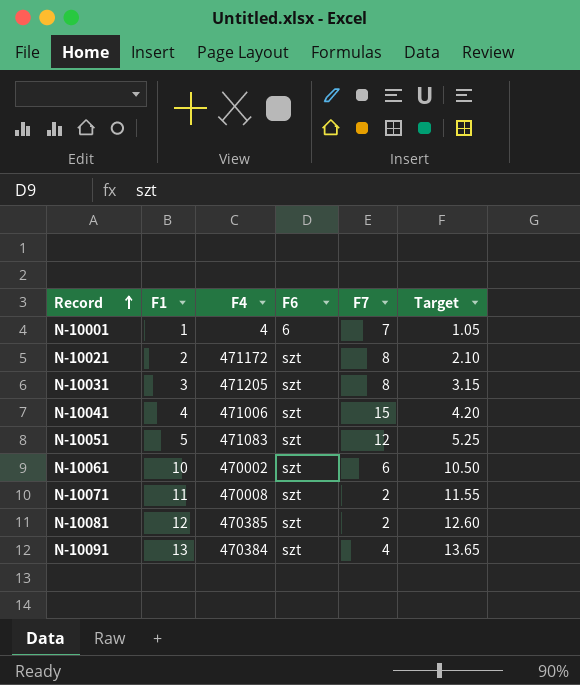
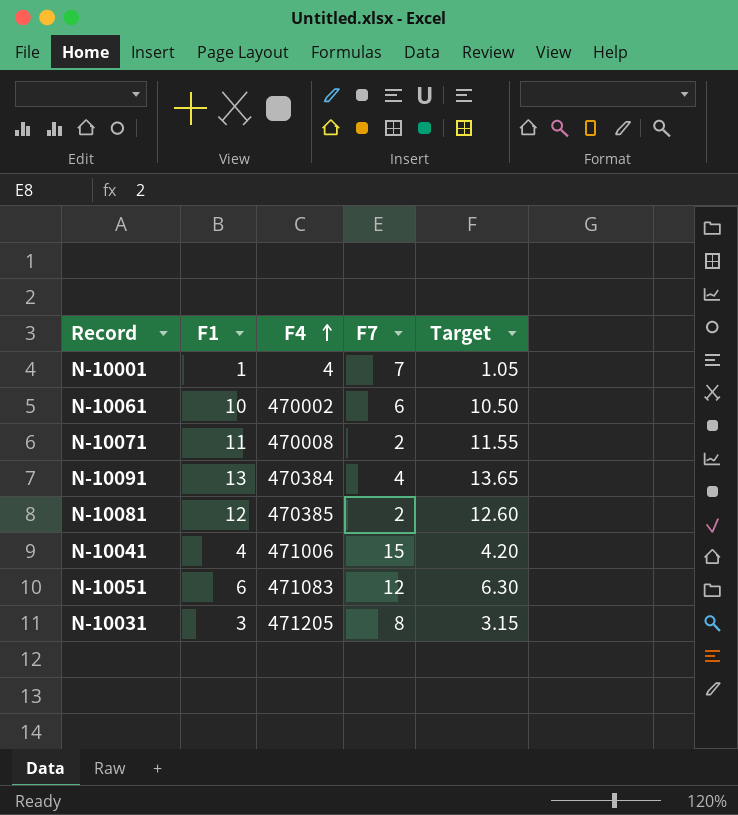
row order: Record ascending -> F4 ascending
column F6 | position: 4 -> none
row N-10021: 2 | 471172 | szt | 8 | 2.10 -> none
N-10051 | F1: 5 -> 6
N-10051 | Target: 5.25 -> 6.30

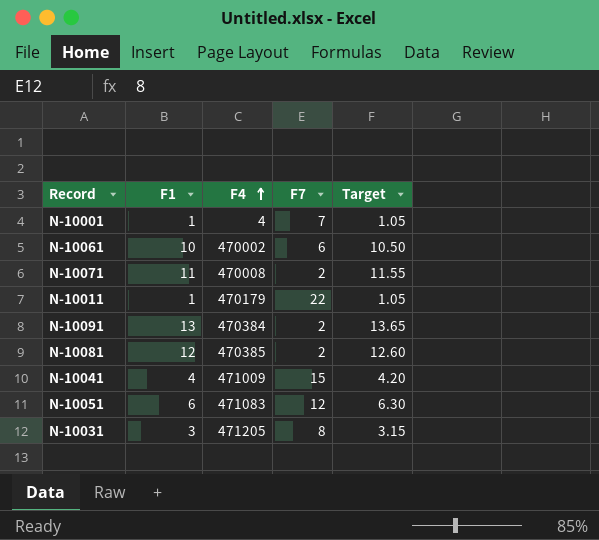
row N-10011: none -> 1 | 470179 | 22 | 1.05
N-10091 | F7: 4 -> 2
N-10041 | F4: 471006 -> 471009

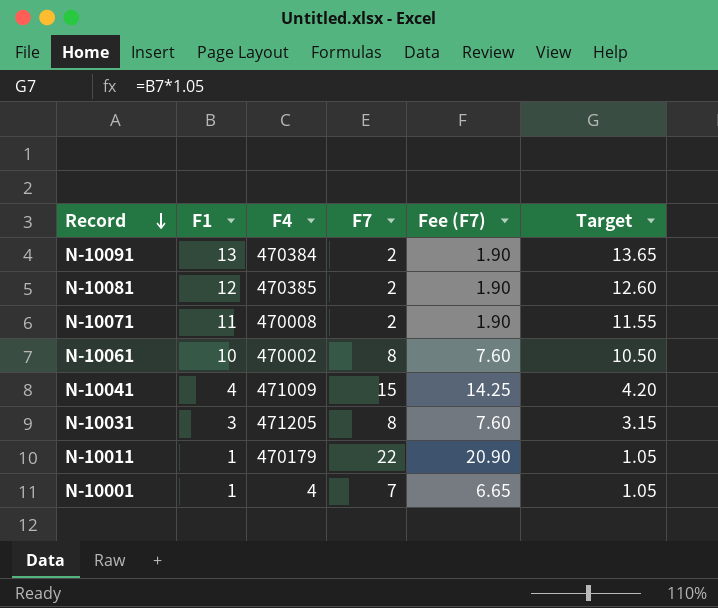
row order: F4 ascending -> Record descending
column Fee (F7) | formula: none -> [F7] * 0.95
row N-10051: 6 | 471083 | 12 | 6.30 -> none
N-10061 | F7: 6 -> 8

